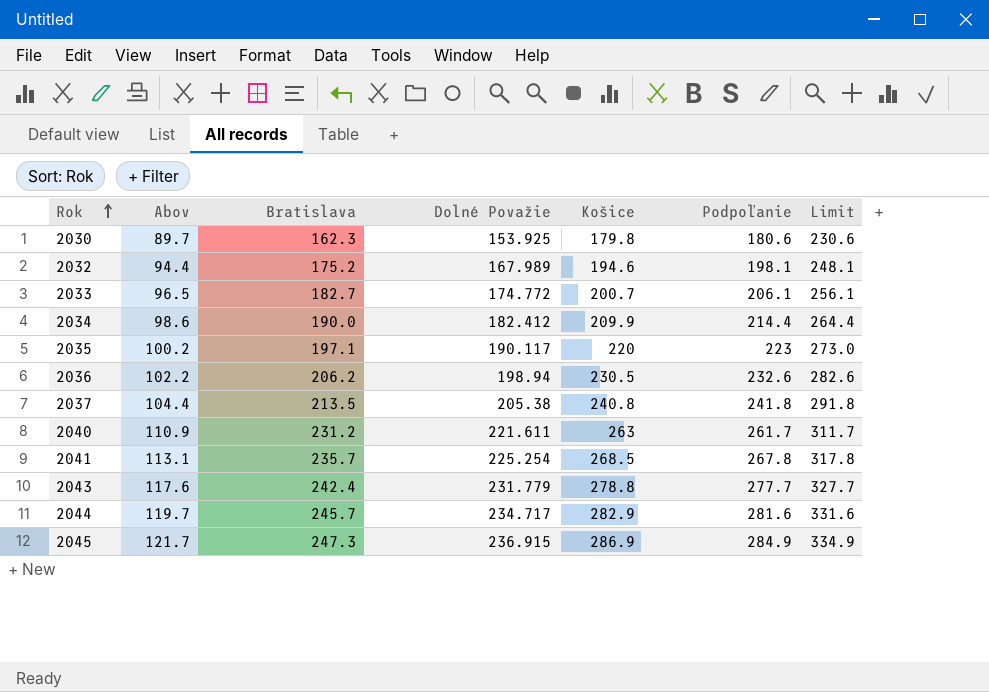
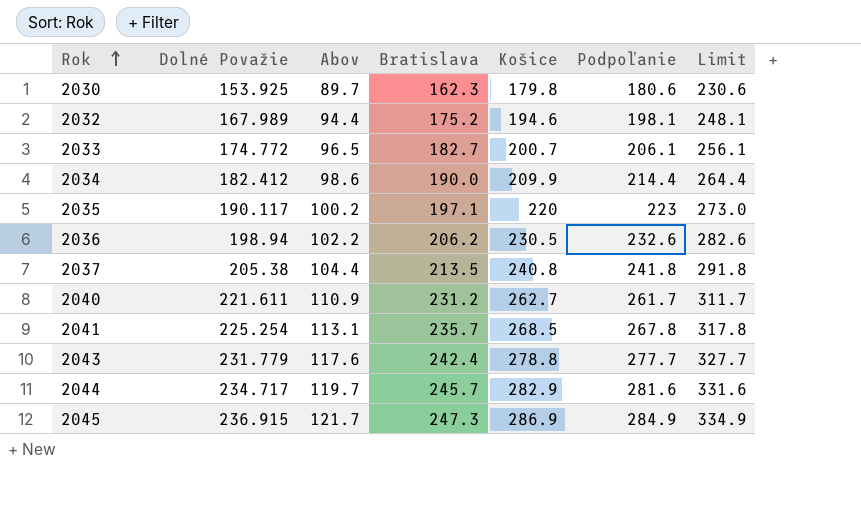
column Dolné Považie | position: 4 -> 2
2040 | Košice: 263 -> 262.7

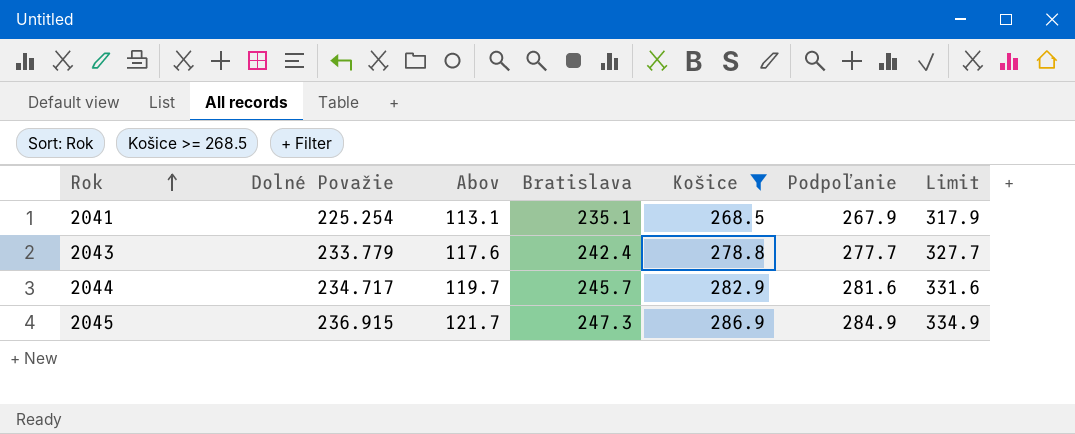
filter: none -> Košice >= 268.5
2041 | Bratislava: 235.7 -> 235.1
2041 | Podpoľanie: 267.8 -> 267.9
2041 | Limit: 317.8 -> 317.9
2043 | Dolné Považie: 231.779 -> 233.779

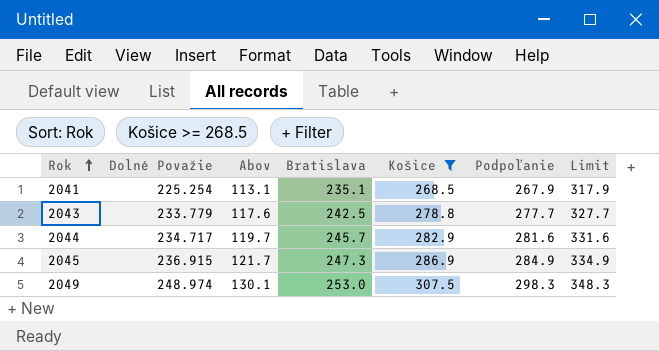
2043 | Bratislava: 242.4 -> 242.5
row 2049: none -> 248.974 | 130.1 | 253.0 | 307.5 | 298.3 | 348.3

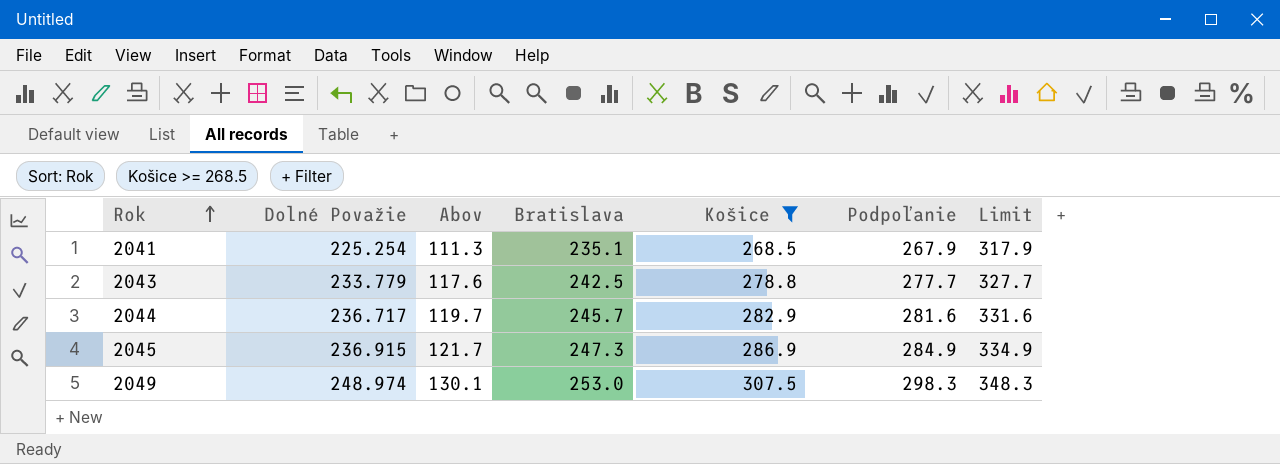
2041 | Abov: 113.1 -> 111.3
2044 | Dolné Považie: 234.717 -> 236.717

